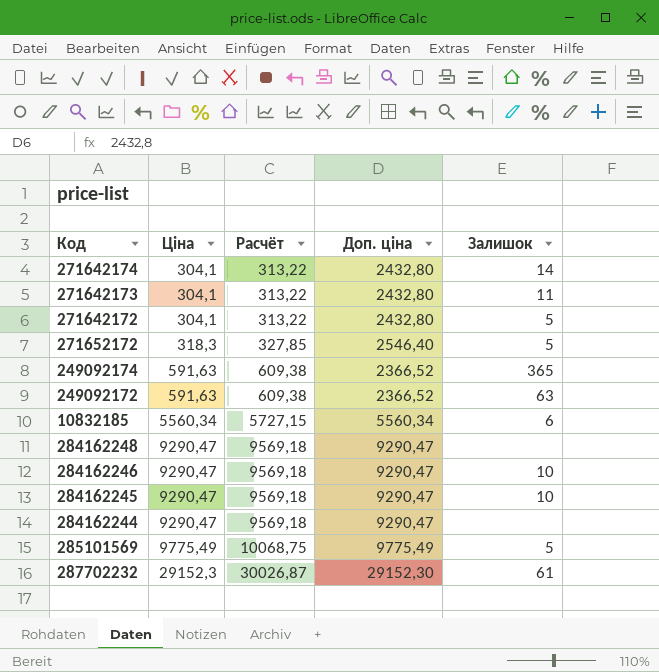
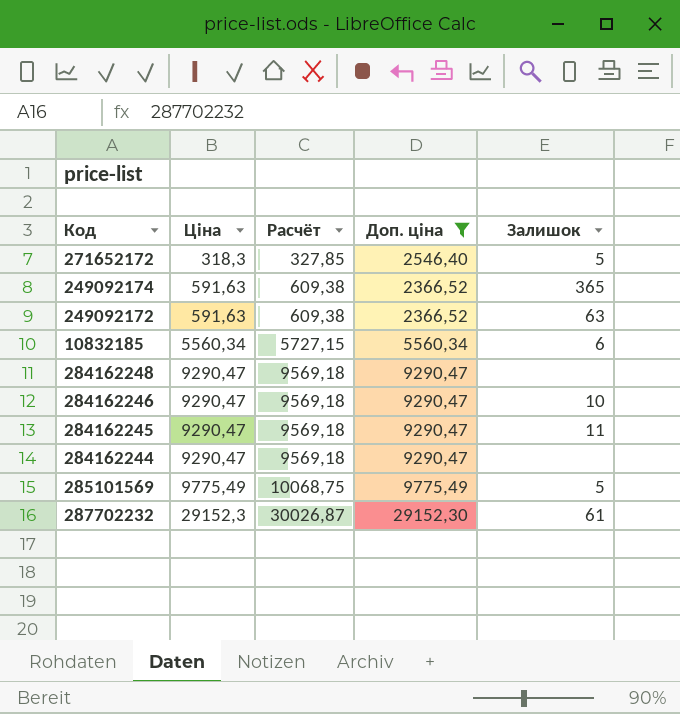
filter: none -> Доп. ціна != 2432,80
284162245 | Залишок: 10 -> 11

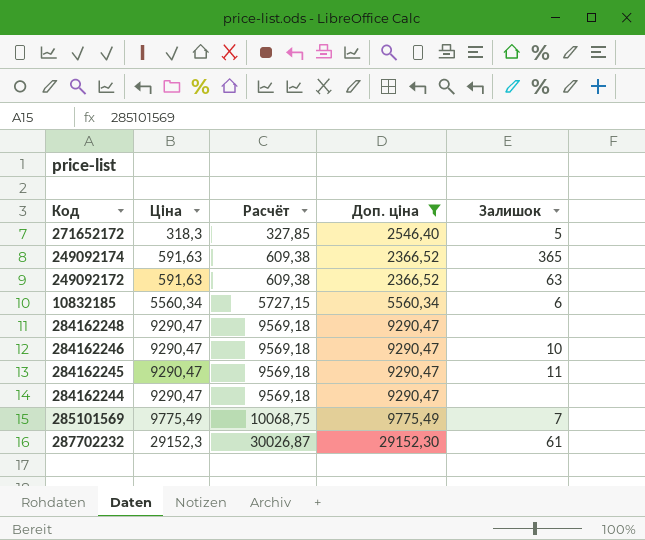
285101569 | Залишок: 5 -> 7

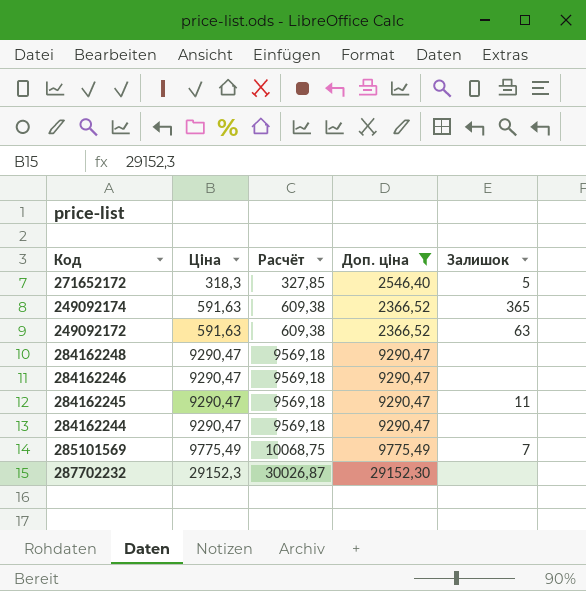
row 10832185: 5560,34 | 5727,15 | 5560,34 | 6 -> none
284162246 | Залишок: 10 -> none
287702232 | Залишок: 61 -> none

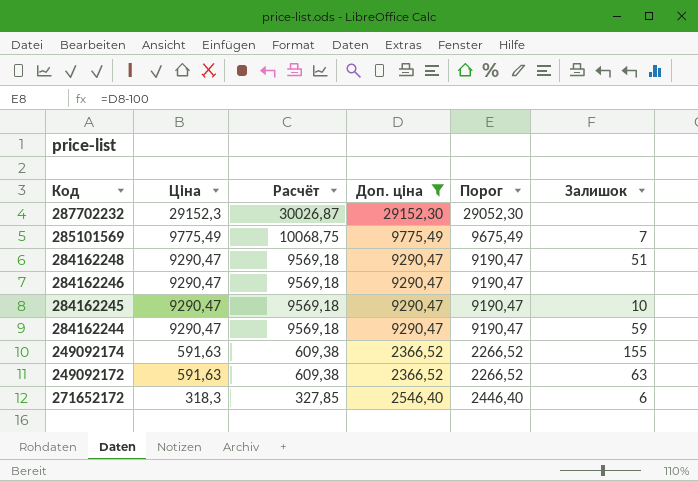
row order: Ціна ascending -> Ціна descending
column Порог | formula: none -> [Доп. ціна] - 100
284162248 | Залишок: none -> 51
284162245 | Залишок: 11 -> 10
284162244 | Залишок: none -> 59
249092174 | Залишок: 365 -> 155
271652172 | Залишок: 5 -> 6

